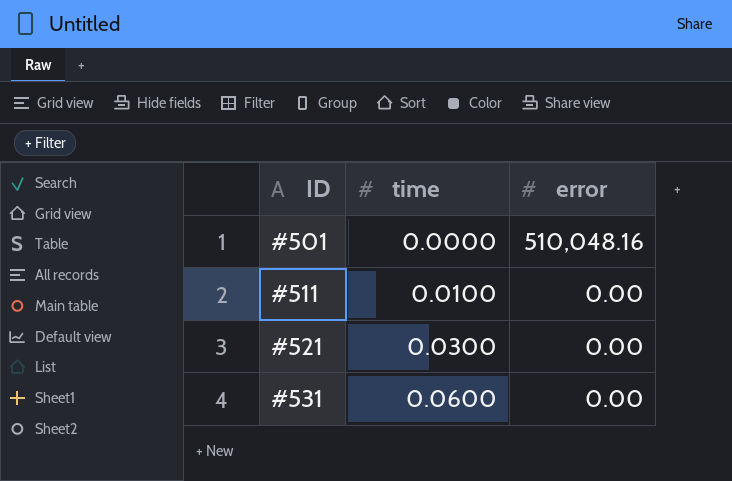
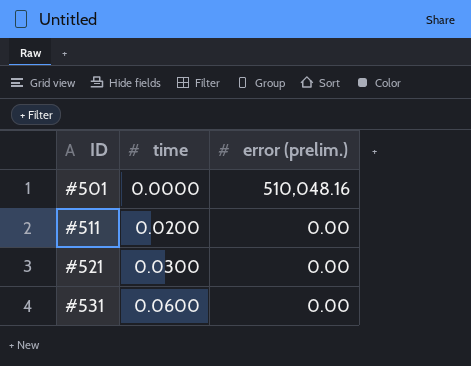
column name: error -> error (prelim.)
#511 | time: 0.0100 -> 0.0200

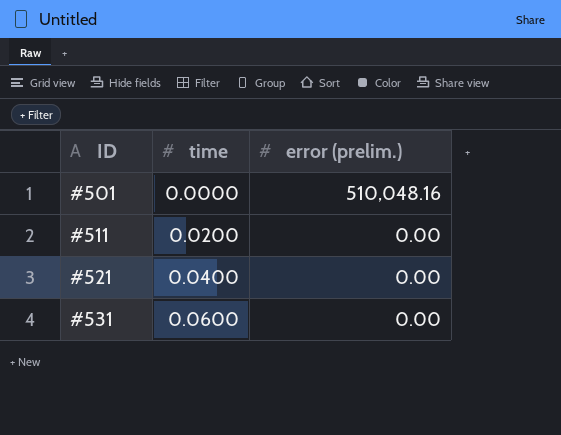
#521 | time: 0.0300 -> 0.0400

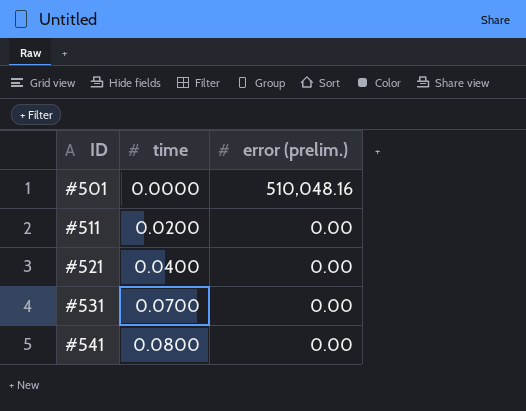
#531 | time: 0.0600 -> 0.0700
row #541: none -> 0.0800 | 0.00

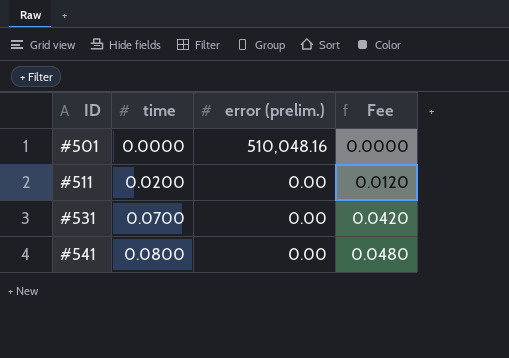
column Fee | formula: none -> [time] * 0.6
row #521: 0.0400 | 0.00 -> none

